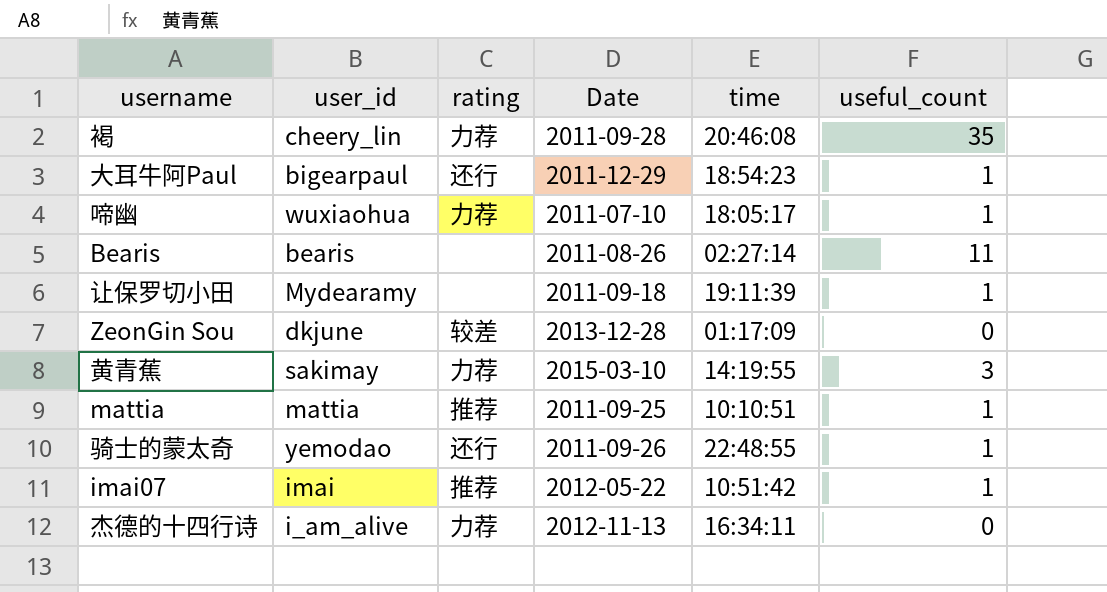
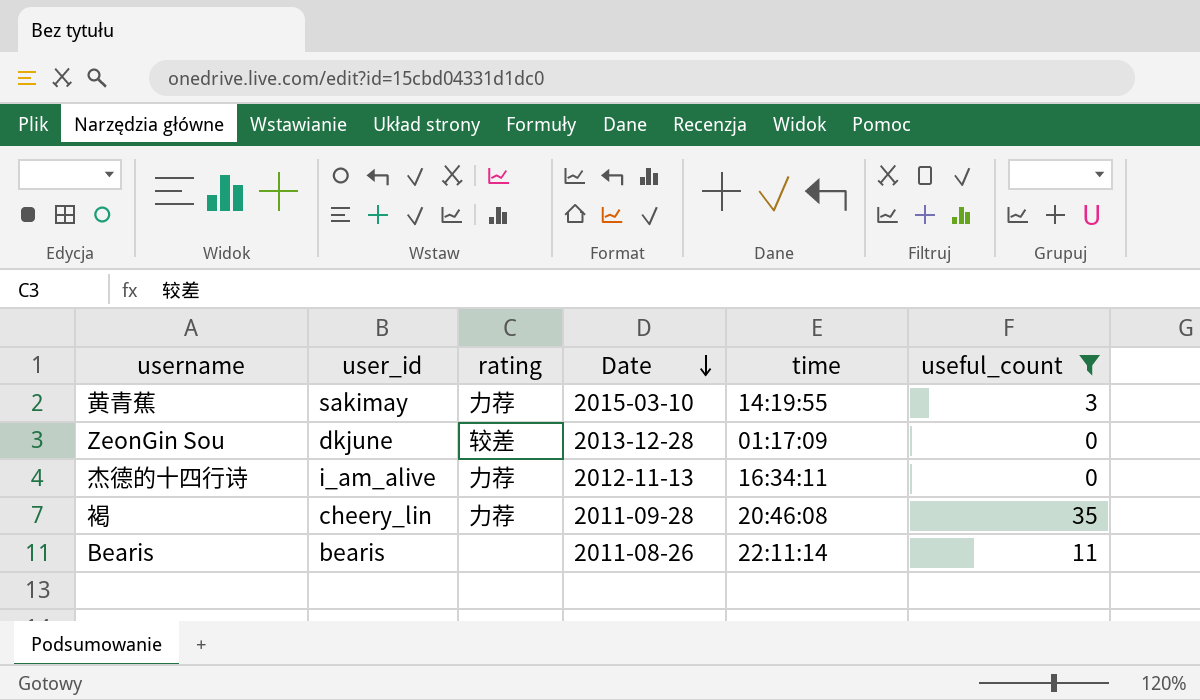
filter: none -> useful_count != 1
row order: none -> Date descending
Bearis | time: 02:27:14 -> 22:11:14

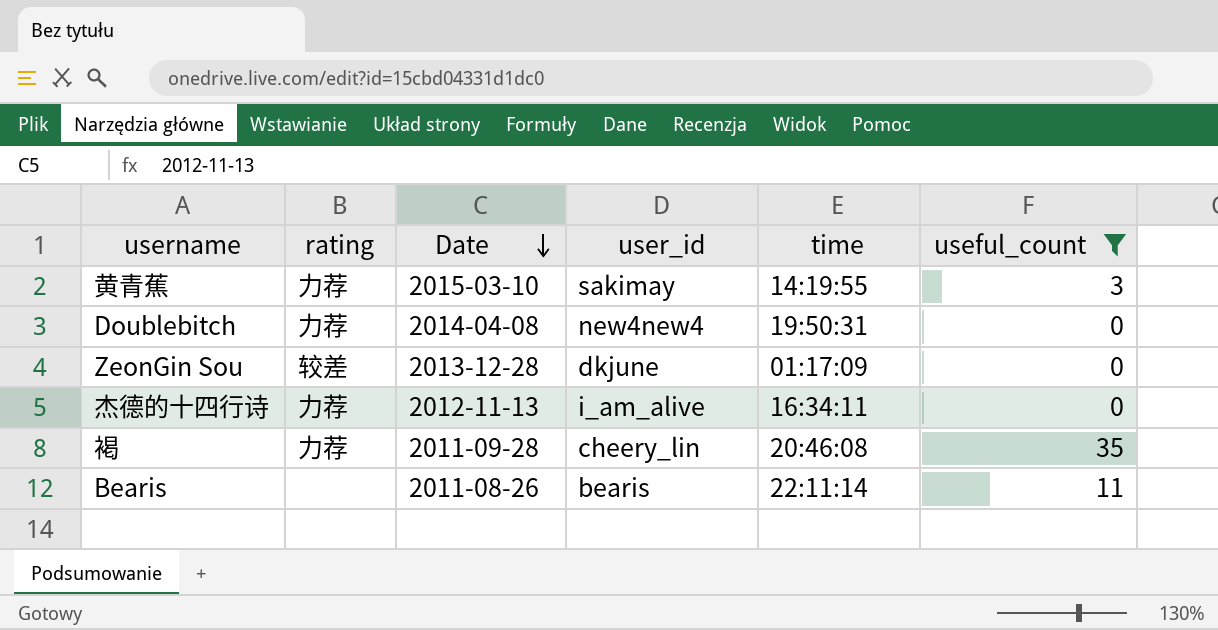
column user_id | position: 2 -> 4
row Doublebitch: none -> 力荐 | 2014-04-08 | new4new4 | 19:50:31 | 0

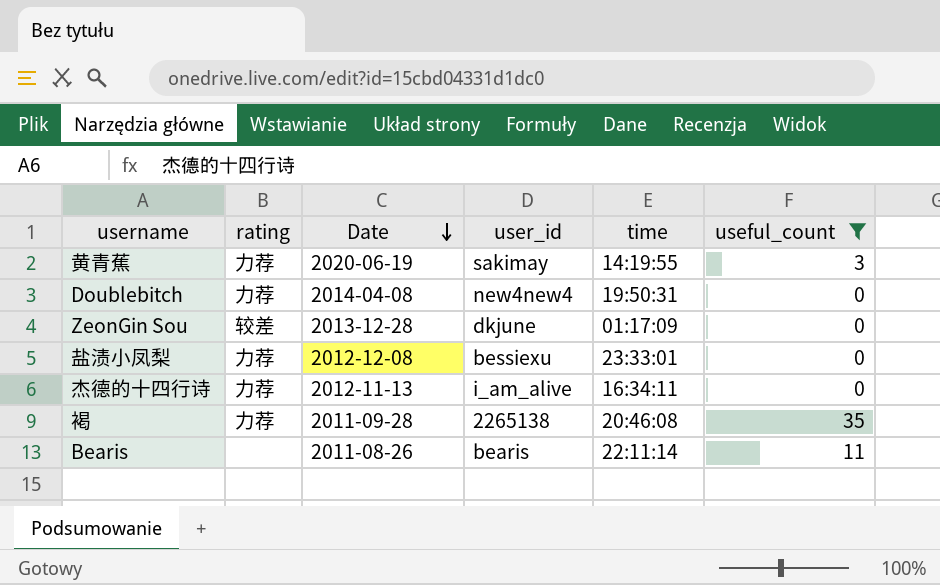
黄青蕉 | Date: 2015-03-10 -> 2020-06-19
row 盐渍小凤梨: none -> 力荐 | 2012-12-08 | bessiexu | 23:33:01 | 0
褐 | user_id: cheery_lin -> 2265138

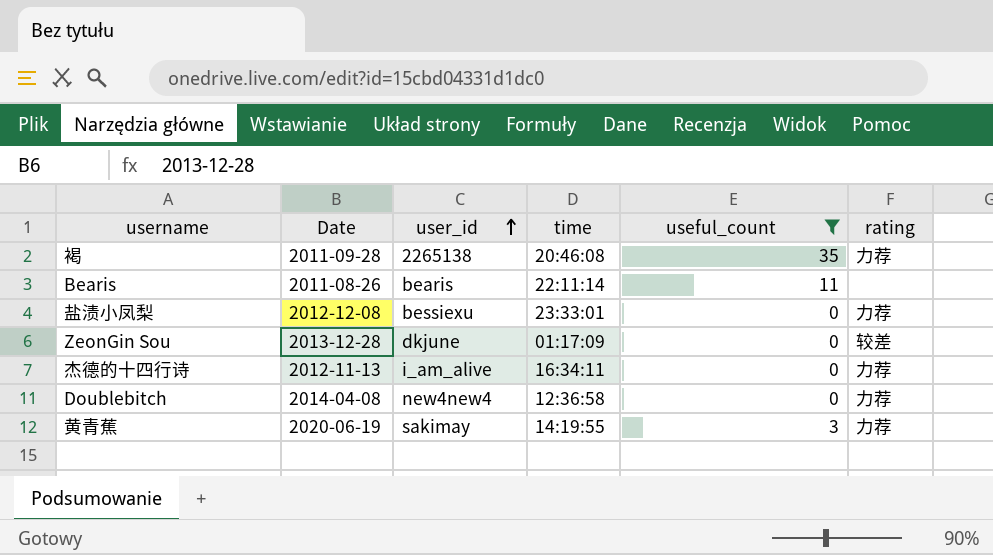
row order: Date descending -> user_id ascending
column rating | position: 2 -> 6
Doublebitch | time: 19:50:31 -> 12:36:58

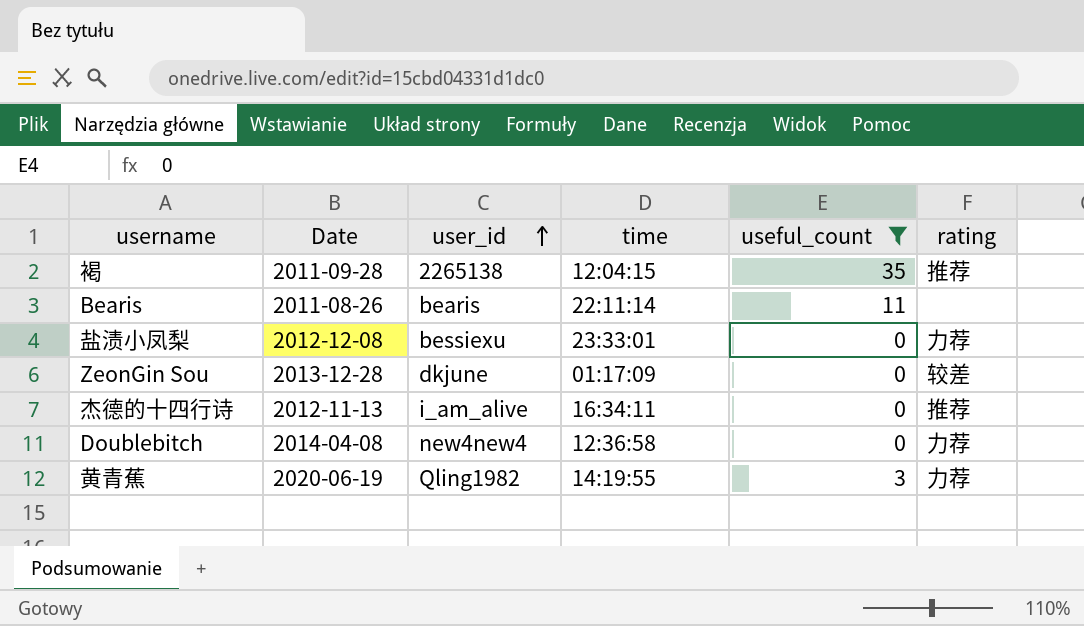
褐 | time: 20:46:08 -> 12:04:15
褐 | rating: 力荐 -> 推荐
杰德的十四行诗 | rating: 力荐 -> 推荐
黄青蕉 | user_id: sakimay -> Qling1982

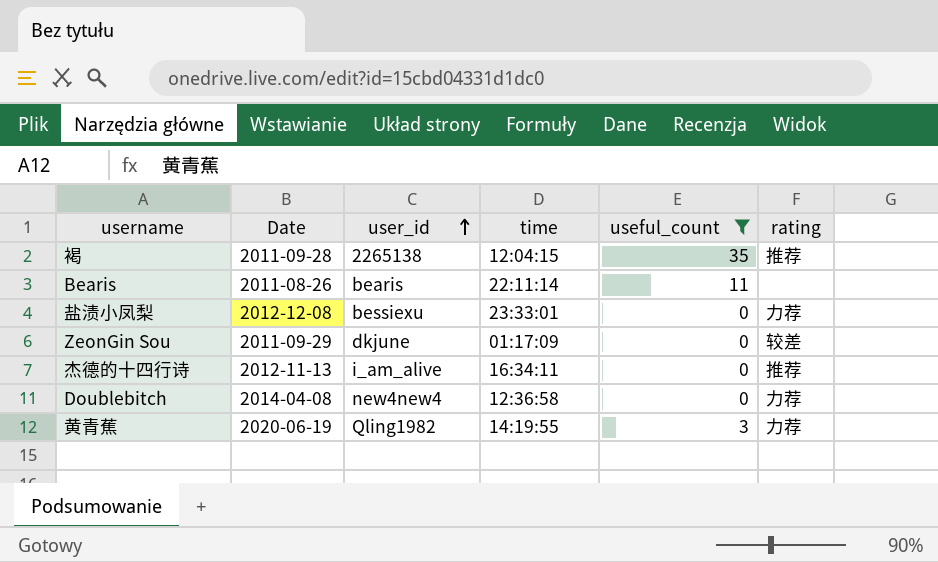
ZeonGin Sou | Date: 2013-12-28 -> 2011-09-29

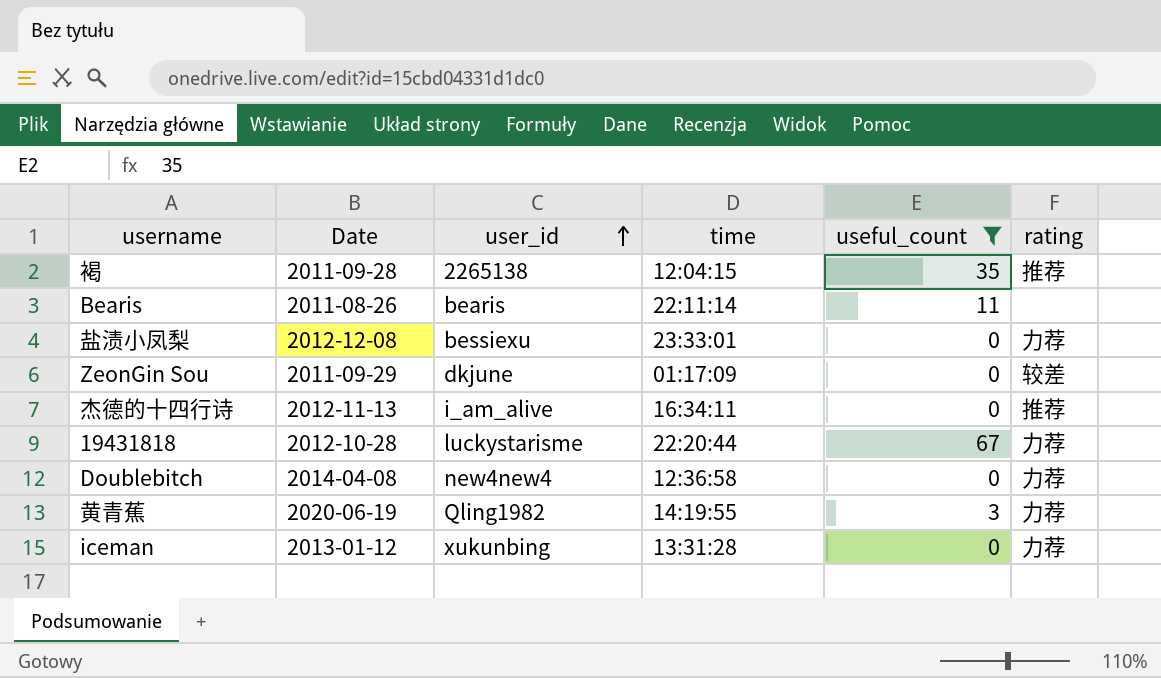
row 19431818: none -> 2012-10-28 | luckystarisme | 22:20:44 | 67 | 力荐
row iceman: none -> 2013-01-12 | xukunbing | 13:31:28 | 0 | 力荐

